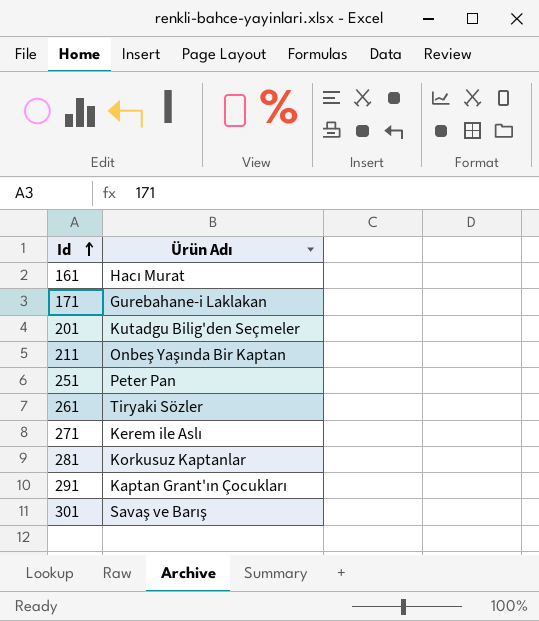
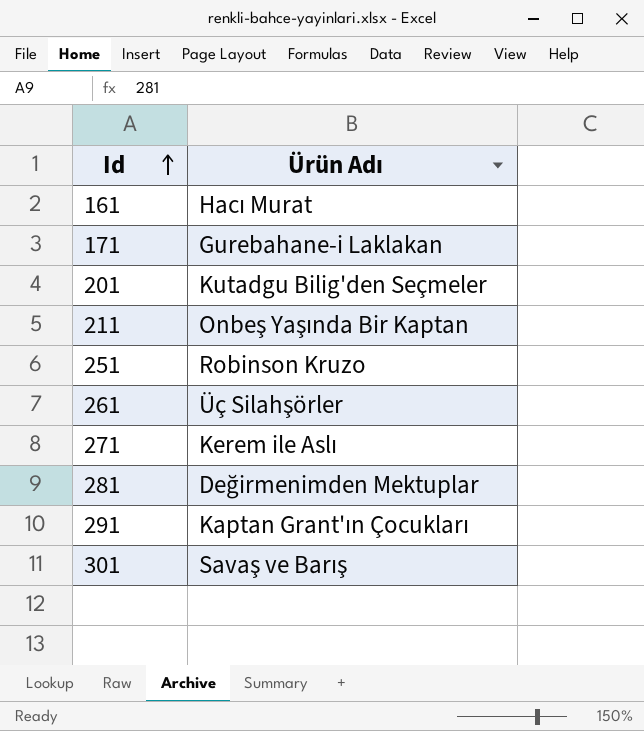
251 | Ürün Adı: Peter Pan -> Robinson Kruzo
261 | Ürün Adı: Tiryaki Sözler -> Üç Silahşörler
281 | Ürün Adı: Korkusuz Kaptanlar -> Değirmenimden Mektuplar

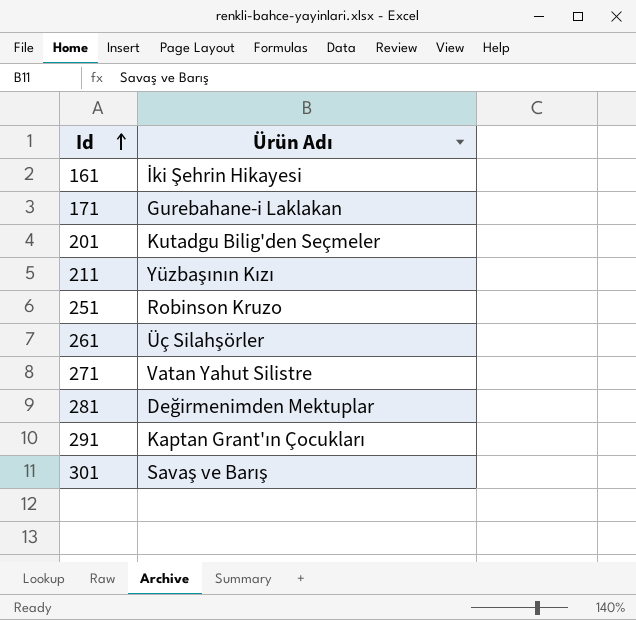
161 | Ürün Adı: Hacı Murat -> İki Şehrin Hikayesi
211 | Ürün Adı: Onbeş Yaşında Bir Kaptan -> Yüzbaşının Kızı
271 | Ürün Adı: Kerem ile Aslı -> Vatan Yahut Silistre

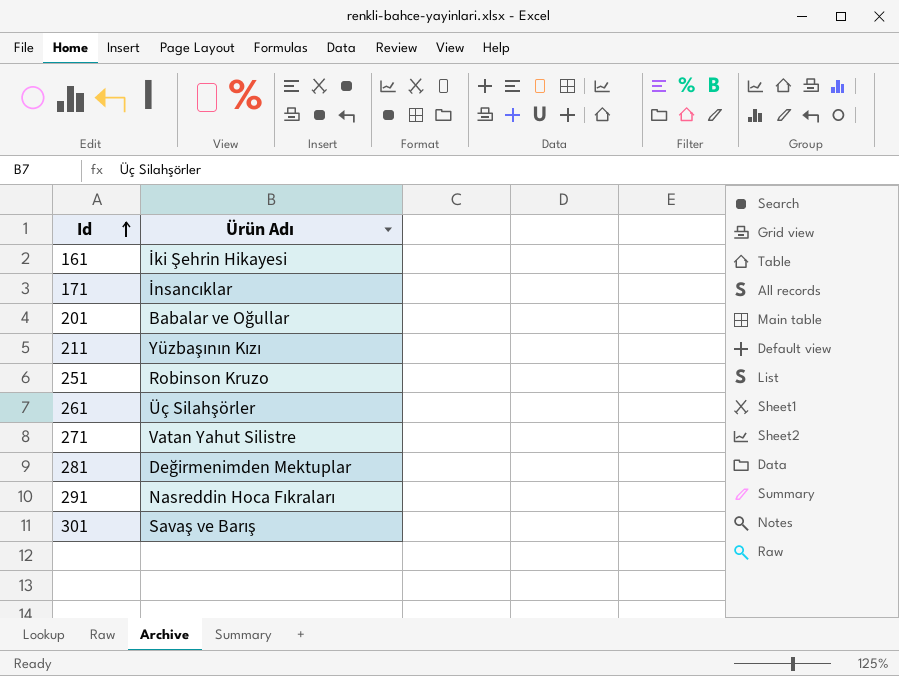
171 | Ürün Adı: Gurebahane-i Laklakan -> İnsancıklar
201 | Ürün Adı: Kutadgu Bilig'den Seçmeler -> Babalar ve Oğullar
291 | Ürün Adı: Kaptan Grant'ın Çocukları -> Nasreddin Hoca Fıkraları

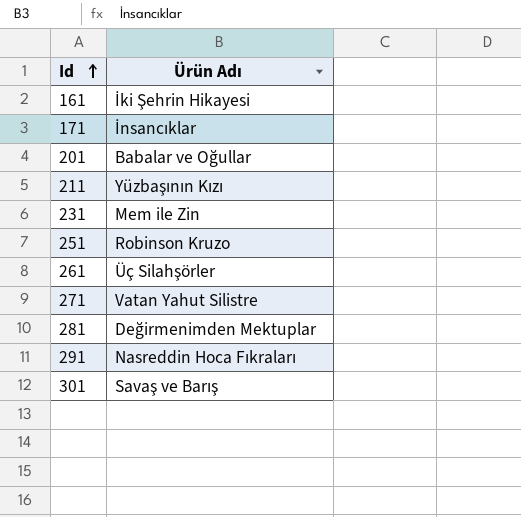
row 231: none -> Mem ile Zin

